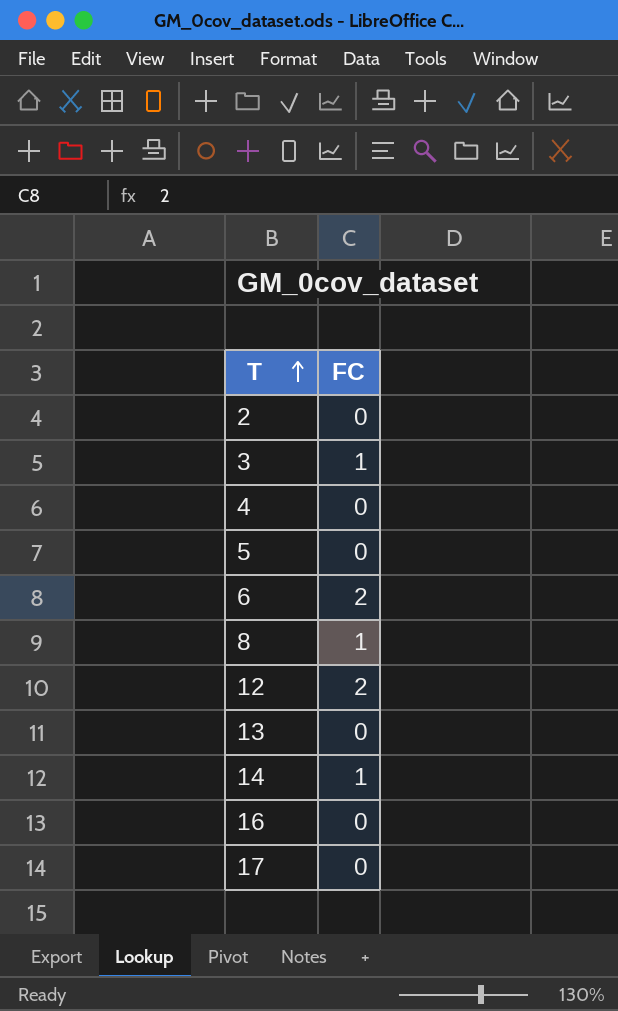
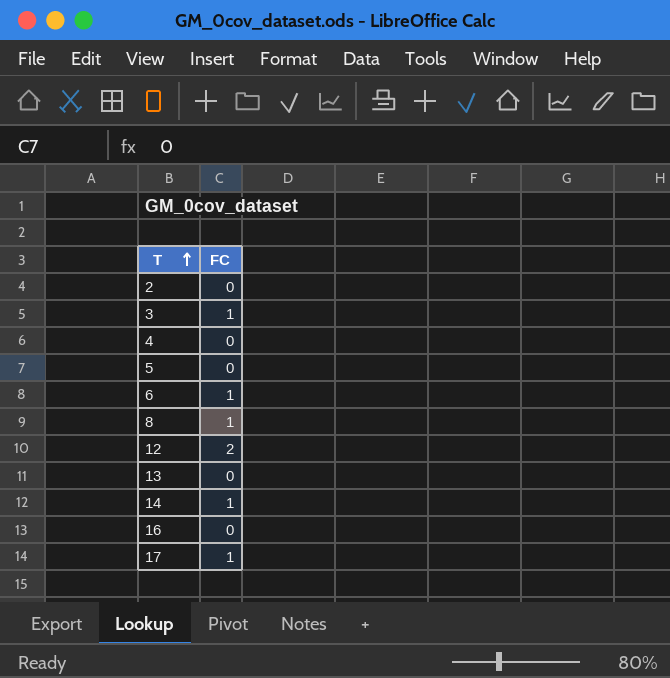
6 | FC: 2 -> 1
17 | FC: 0 -> 1

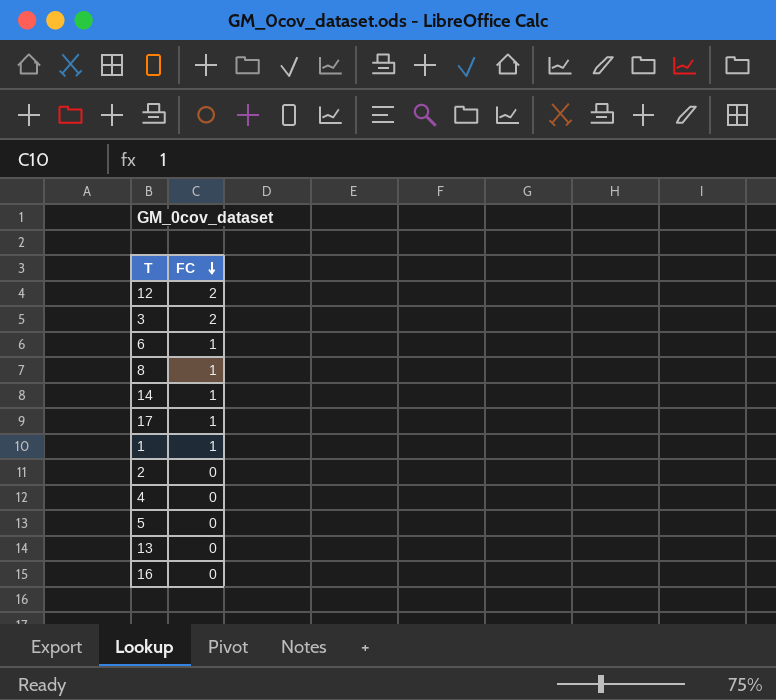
row order: T ascending -> FC descending
3 | FC: 1 -> 2
row 1: none -> 1

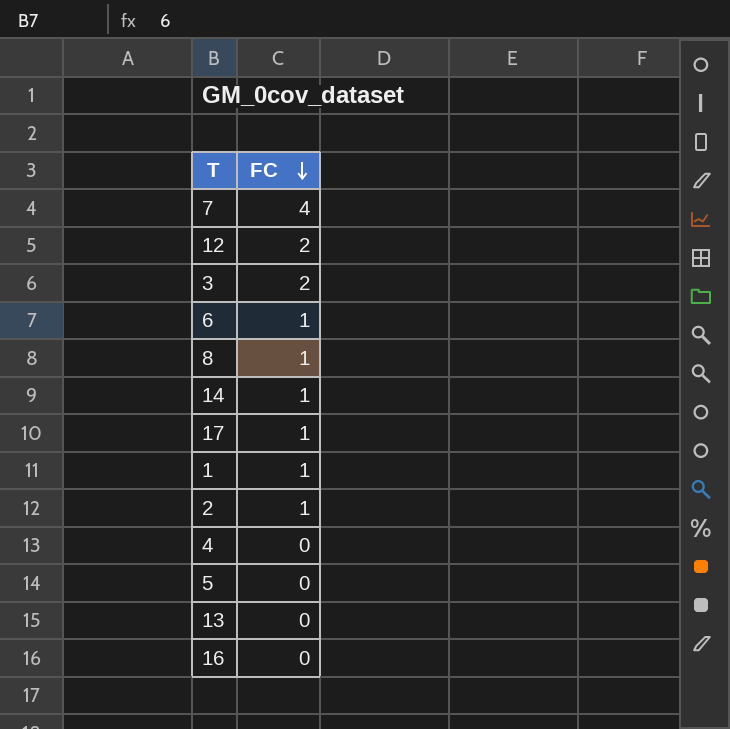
row 7: none -> 4
2 | FC: 0 -> 1

